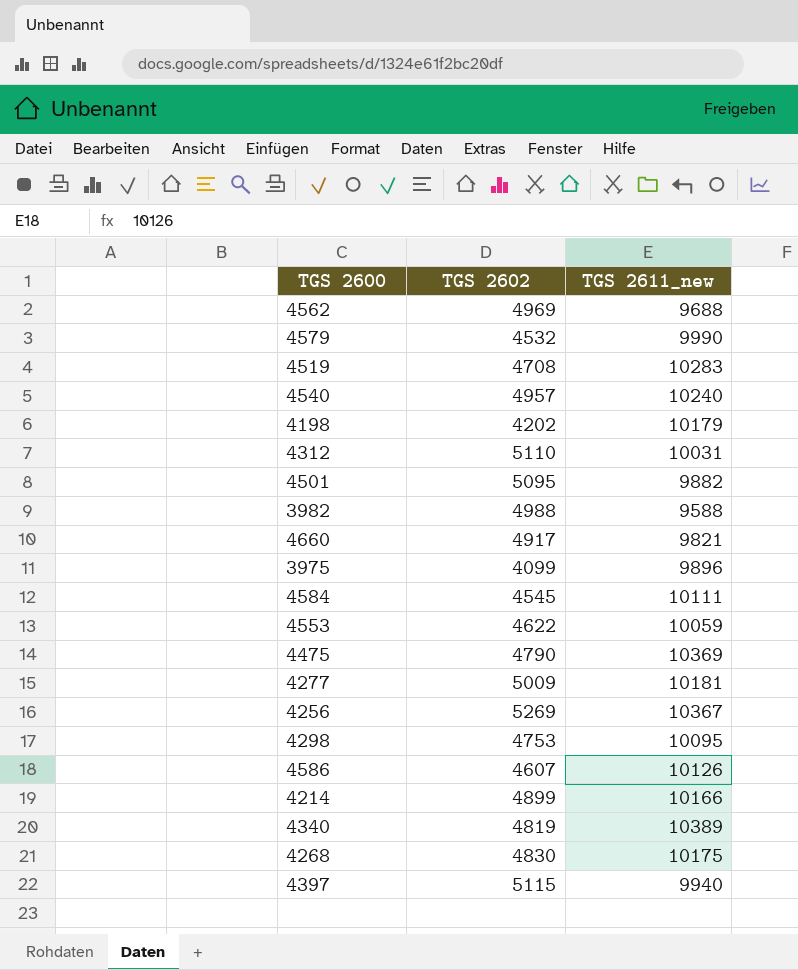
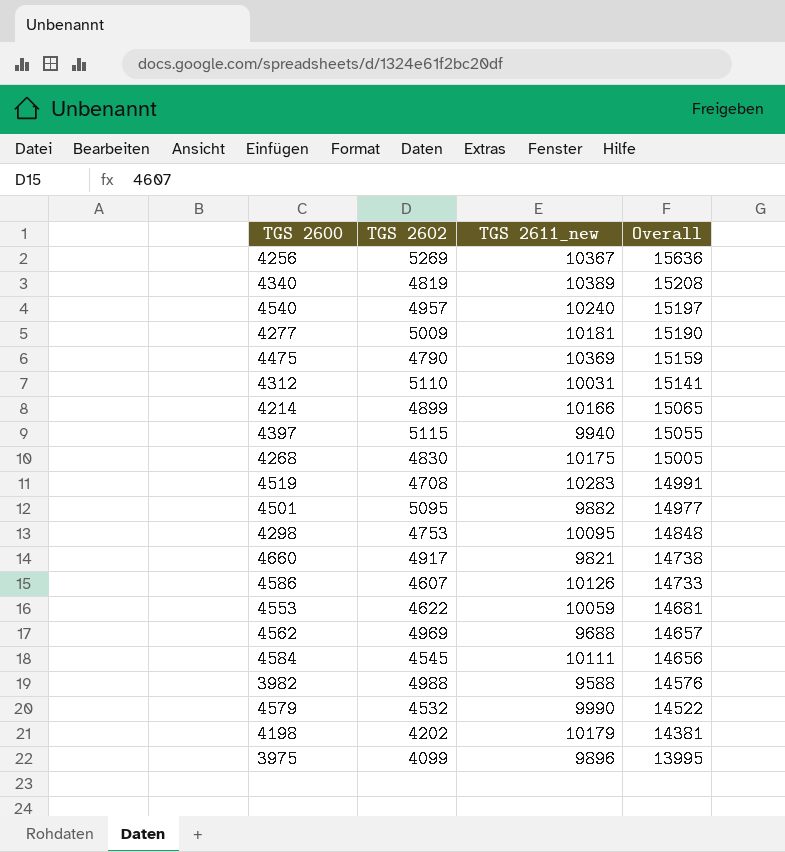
row order: none -> Overall descending
column Overall | formula: none -> [TGS 2602] + [TGS 2611_new]

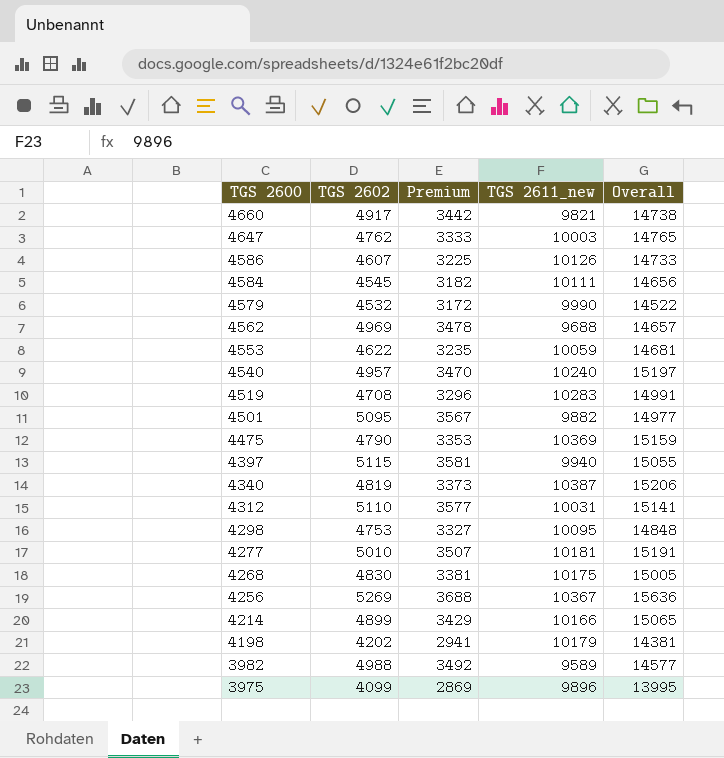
row order: Overall descending -> TGS 2600 descending
column Premium | formula: none -> [TGS 2602] * 0.7
row 4647: none -> 4762 | 3333 | 10003 | 14765
4340 | TGS 2611_new: 10389 -> 10387
4340 | Overall: 15208 -> 15206
4277 | TGS 2602: 5009 -> 5010
4277 | Overall: 15190 -> 15191
3982 | TGS 2611_new: 9588 -> 9589
3982 | Overall: 14576 -> 14577

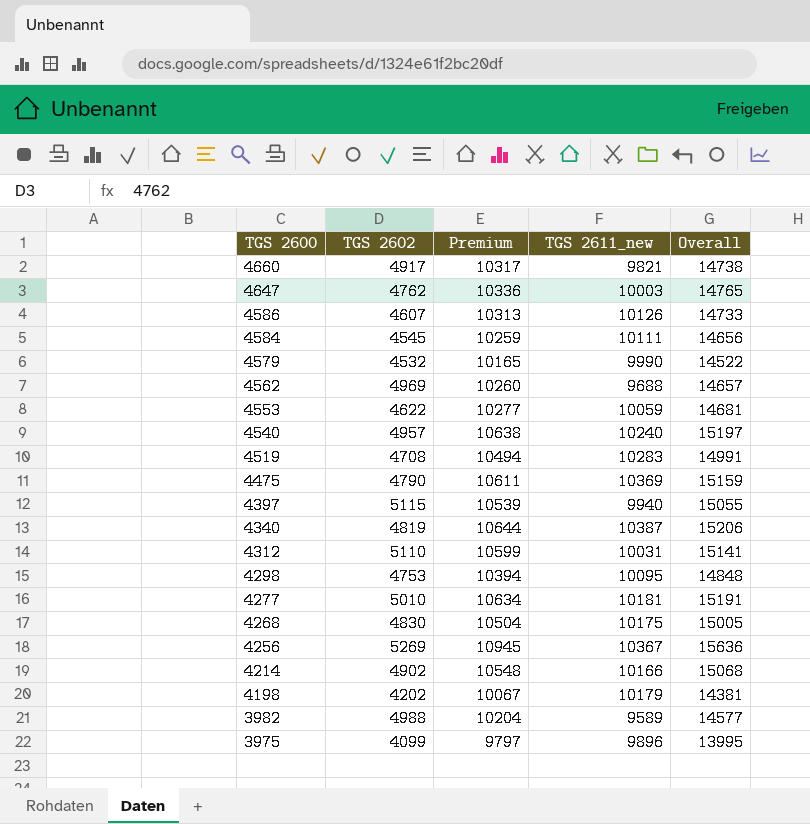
column Premium | formula: [TGS 2602] * 0.7 -> [Overall] * 0.7
row 4501: 5095 | 3567 | 9882 | 14977 -> none
4214 | TGS 2602: 4899 -> 4902
4214 | Overall: 15065 -> 15068

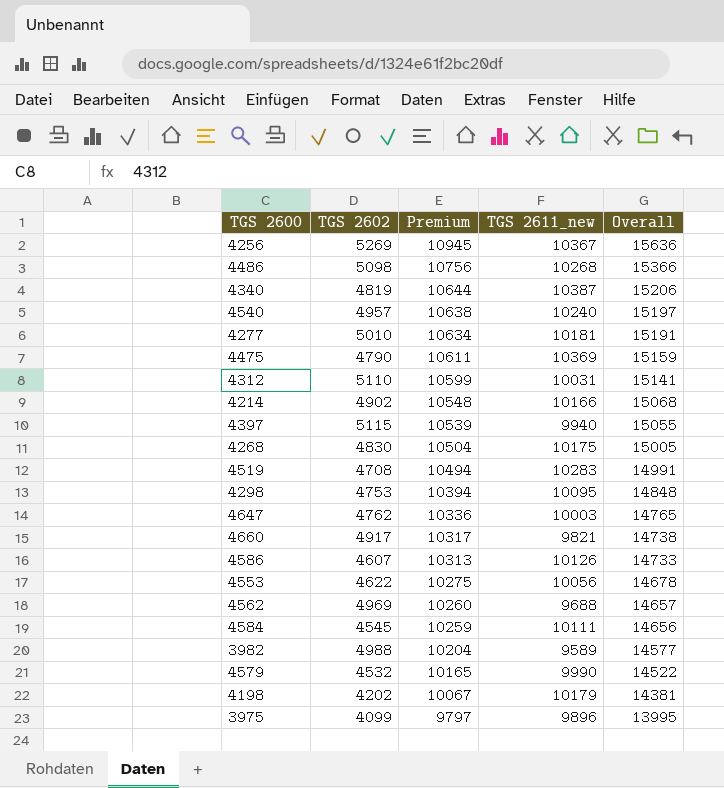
row order: TGS 2600 descending -> Premium descending
row 4486: none -> 5098 | 10756 | 10268 | 15366
4553 | Premium: 10277 -> 10275
4553 | TGS 2611_new: 10059 -> 10056
4553 | Overall: 14681 -> 14678

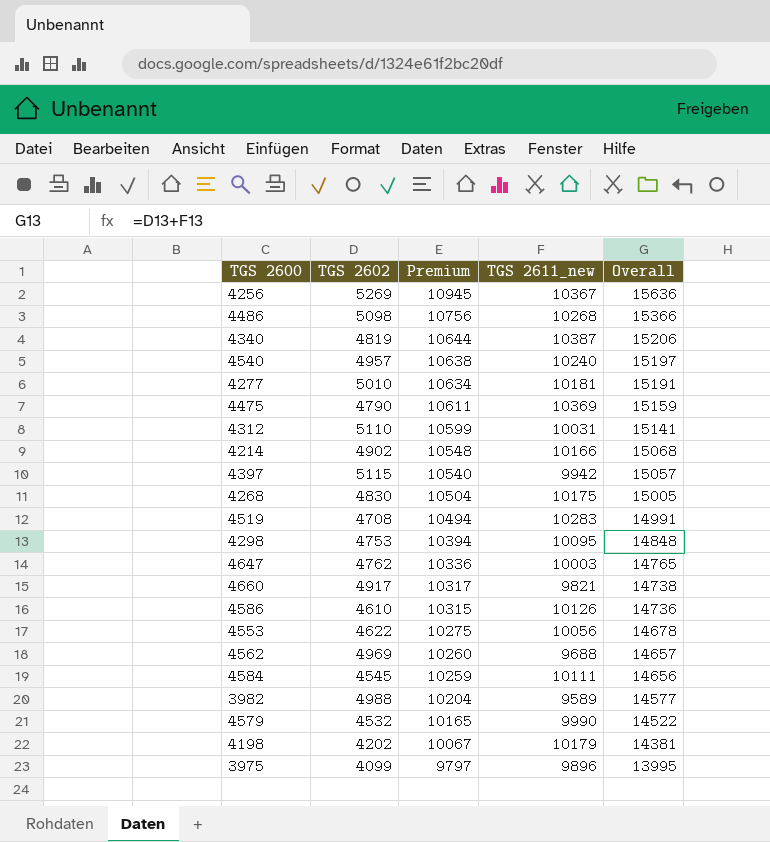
4397 | Premium: 10539 -> 10540
4397 | TGS 2611_new: 9940 -> 9942
4397 | Overall: 15055 -> 15057
4586 | TGS 2602: 4607 -> 4610
4586 | Premium: 10313 -> 10315
4586 | Overall: 14733 -> 14736

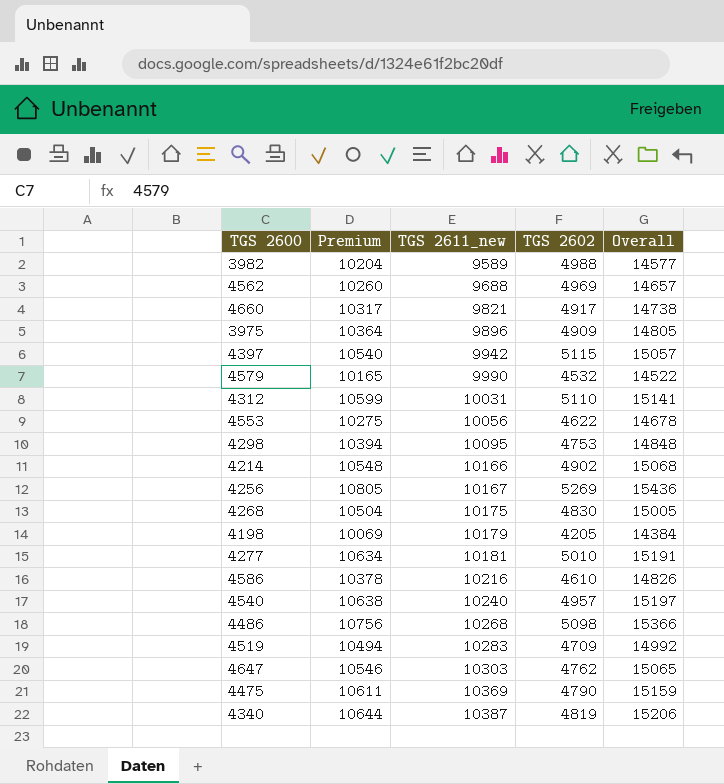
row order: Premium descending -> TGS 2611_new ascending
column TGS 2602 | position: 2 -> 4
row 4584: 4545 | 10259 | 10111 | 14656 -> none
3975 | Premium: 9797 -> 10364
3975 | TGS 2602: 4099 -> 4909
3975 | Overall: 13995 -> 14805
4256 | Premium: 10945 -> 10805
4256 | TGS 2611_new: 10367 -> 10167
4256 | Overall: 15636 -> 15436
4198 | Premium: 10067 -> 10069
4198 | TGS 2602: 4202 -> 4205
4198 | Overall: 14381 -> 14384
4586 | Premium: 10315 -> 10378
4586 | TGS 2611_new: 10126 -> 10216
4586 | Overall: 14736 -> 14826
4519 | TGS 2602: 4708 -> 4709
4519 | Overall: 14991 -> 14992
4647 | Premium: 10336 -> 10546
4647 | TGS 2611_new: 10003 -> 10303
4647 | Overall: 14765 -> 15065

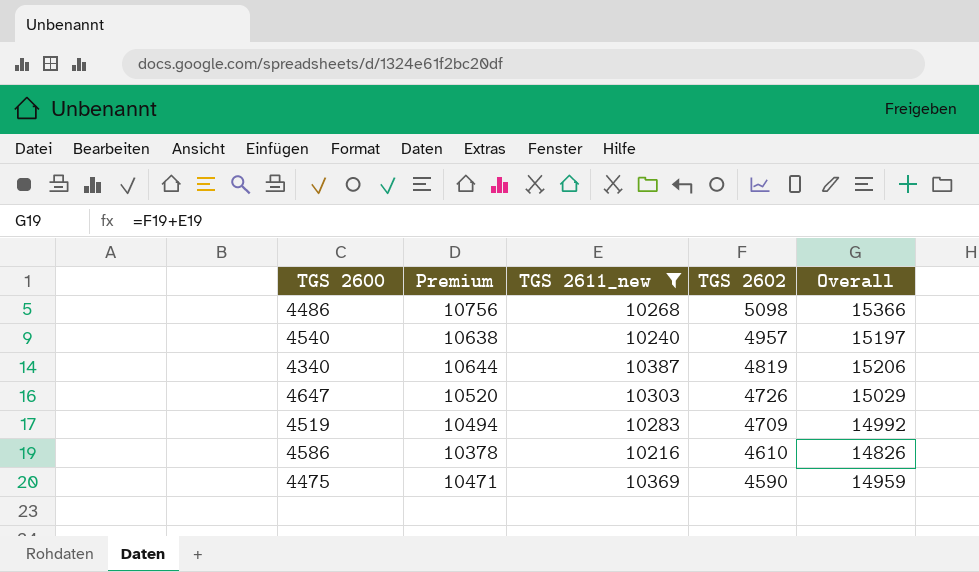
filter: none -> TGS 2611_new >= 10216
row order: TGS 2611_new ascending -> TGS 2602 descending
4647 | Premium: 10546 -> 10520
4647 | TGS 2602: 4762 -> 4726
4647 | Overall: 15065 -> 15029
4475 | Premium: 10611 -> 10471
4475 | TGS 2602: 4790 -> 4590
4475 | Overall: 15159 -> 14959

